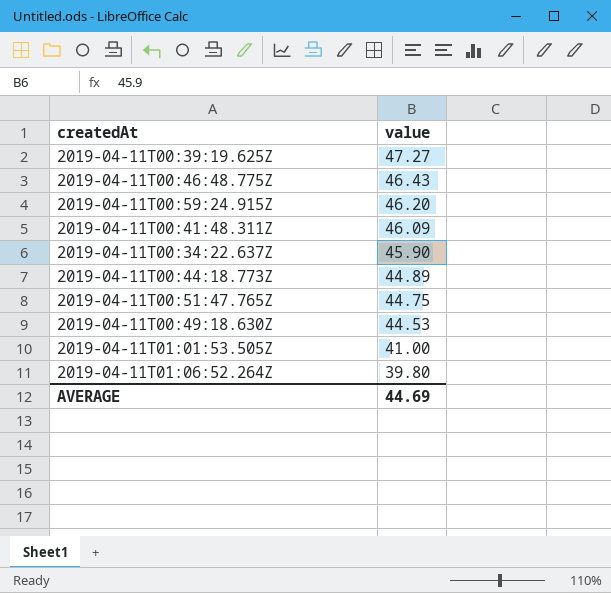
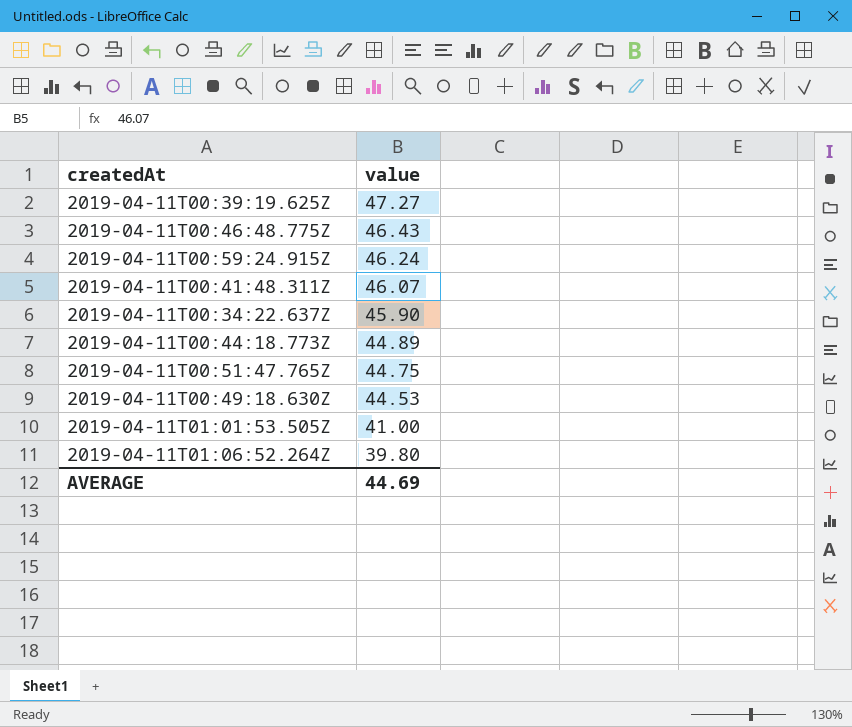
2019-04-11T00:59:24.915Z | value: 46.20 -> 46.24
2019-04-11T00:41:48.311Z | value: 46.09 -> 46.07

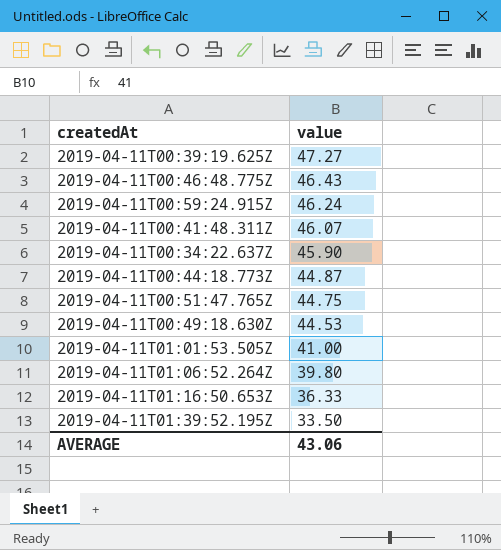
2019-04-11T00:44:18.773Z | value: 44.89 -> 44.87
row 2019-04-11T01:16:50.653Z: none -> 36.33
row 2019-04-11T01:39:52.195Z: none -> 33.50
AVERAGE | value: 44.69 -> 43.06

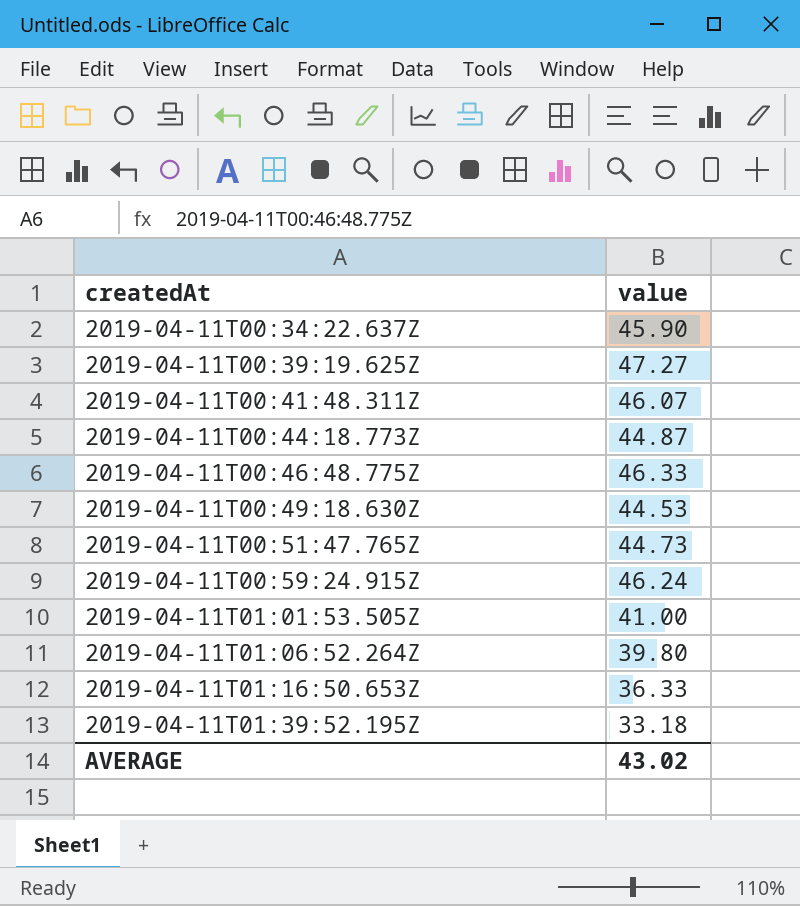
row order: value descending -> createdAt ascending
2019-04-11T00:46:48.775Z | value: 46.43 -> 46.33
2019-04-11T00:51:47.765Z | value: 44.75 -> 44.73
2019-04-11T01:39:52.195Z | value: 33.50 -> 33.18
AVERAGE | value: 43.06 -> 43.02

